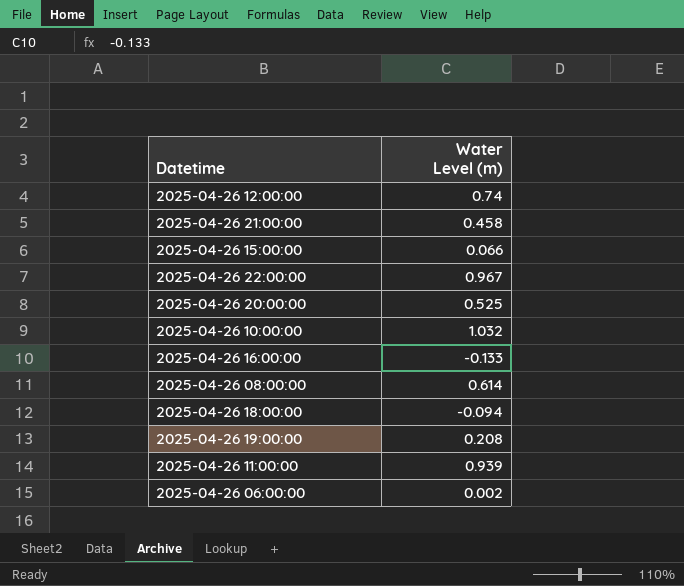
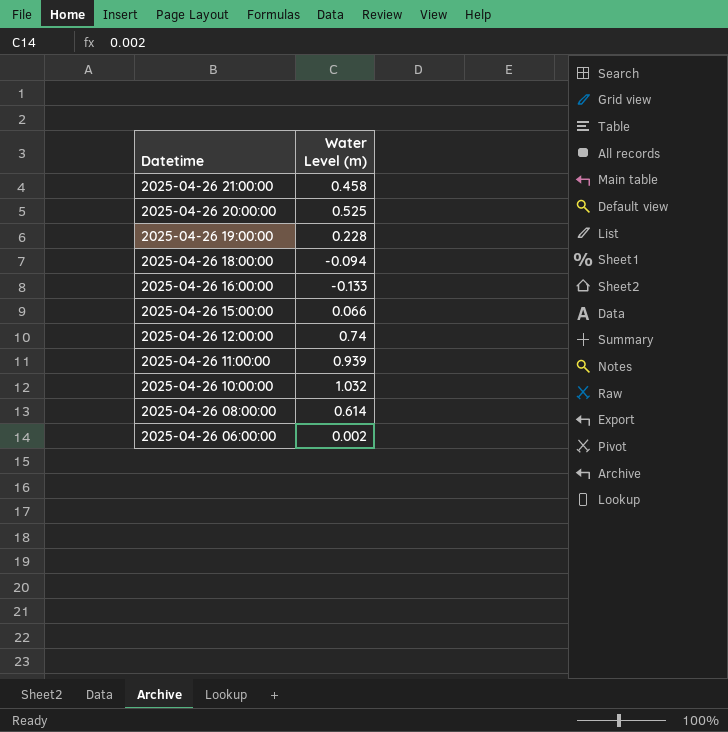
row order: none -> Datetime descending
row 2025-04-26 22:00:00: 0.967 -> none
2025-04-26 19:00:00 | Water Level (m): 0.208 -> 0.228

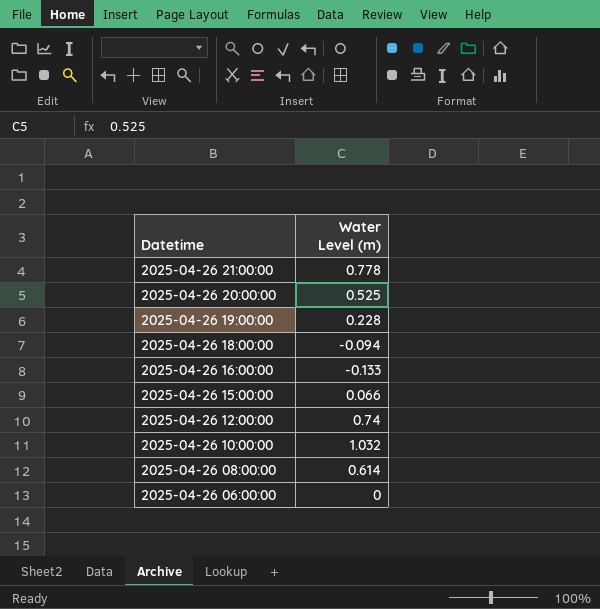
row 2025-04-26 11:00:00: 0.939 -> none
2025-04-26 21:00:00 | Water Level (m): 0.458 -> 0.778
2025-04-26 06:00:00 | Water Level (m): 0.002 -> 0

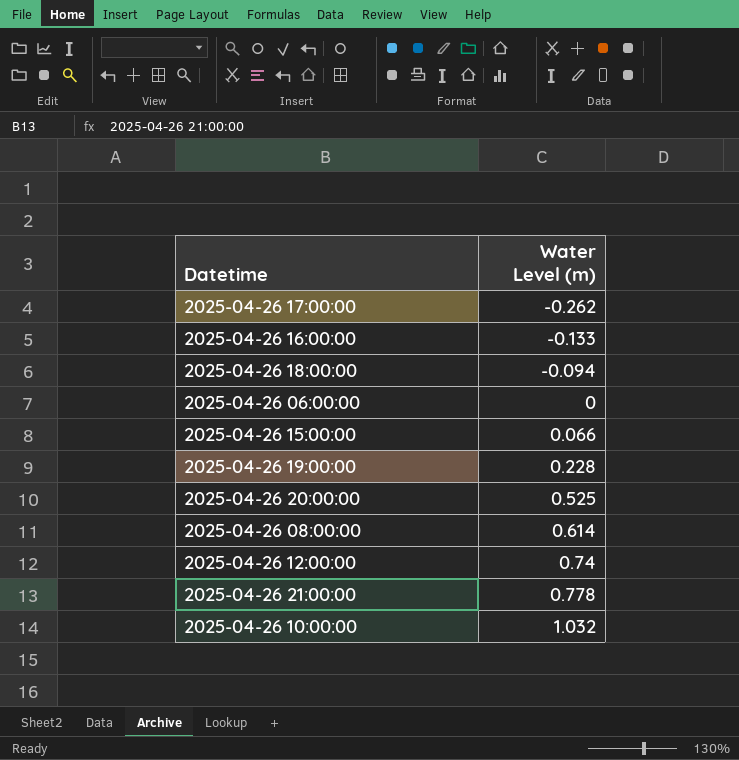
row order: Datetime descending -> Water Level (m) ascending
row 2025-04-26 17:00:00: none -> -0.262

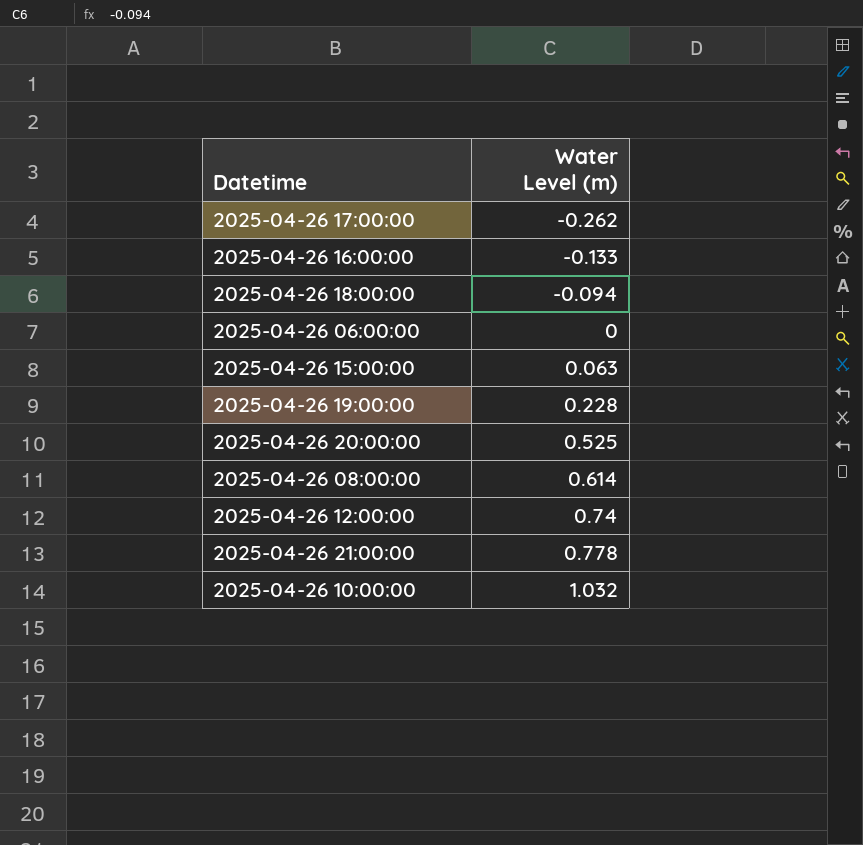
2025-04-26 15:00:00 | Water Level (m): 0.066 -> 0.063

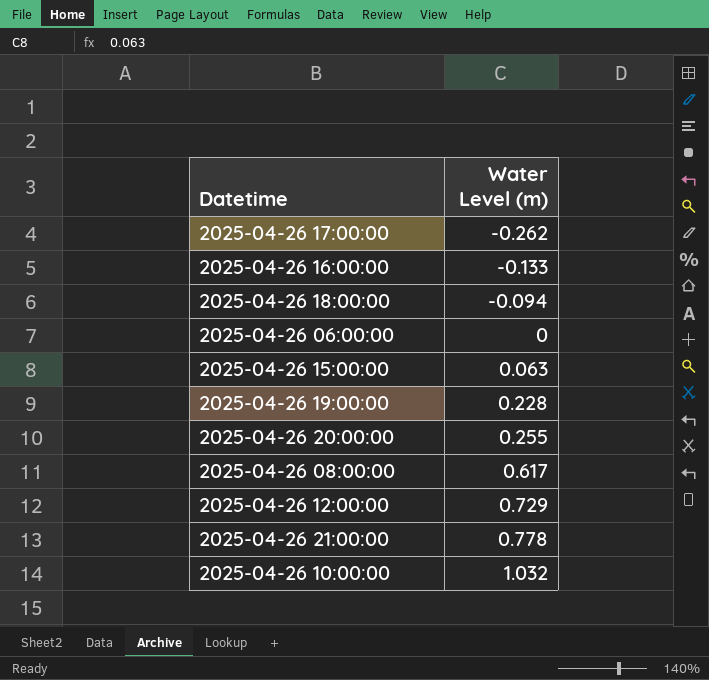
2025-04-26 20:00:00 | Water Level (m): 0.525 -> 0.255
2025-04-26 08:00:00 | Water Level (m): 0.614 -> 0.617
2025-04-26 12:00:00 | Water Level (m): 0.74 -> 0.729

